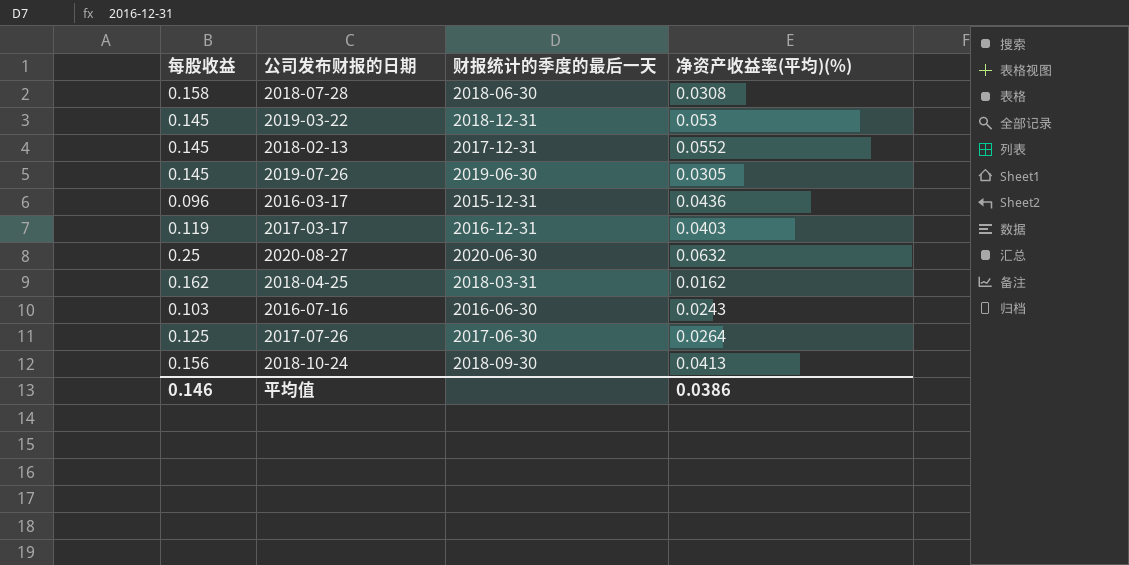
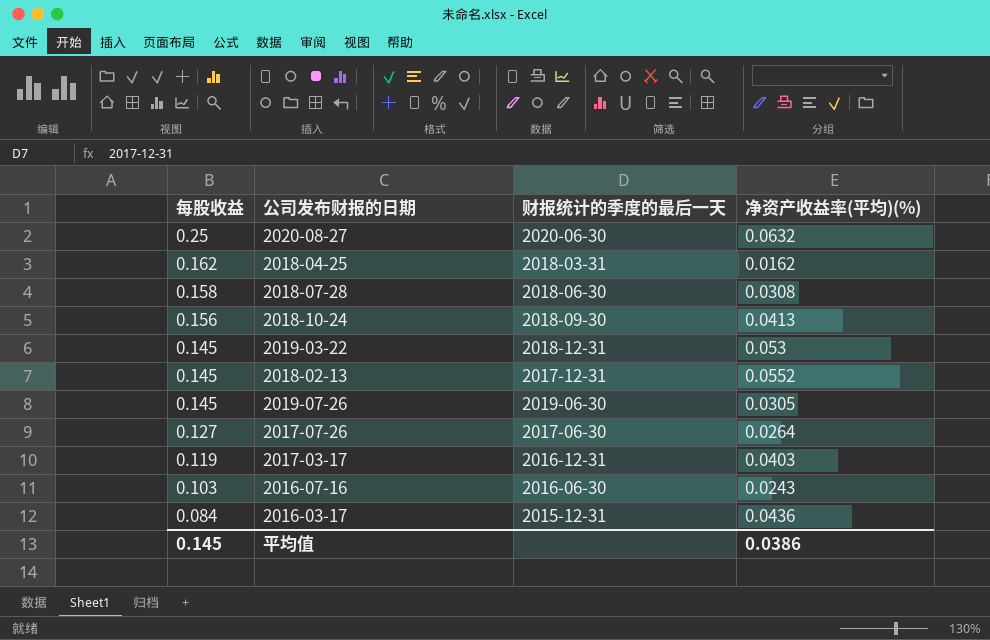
row order: none -> 每股收益 descending
2017-07-26 | 每股收益: 0.125 -> 0.127
2016-03-17 | 每股收益: 0.096 -> 0.084
平均值 | 每股收益: 0.146 -> 0.145

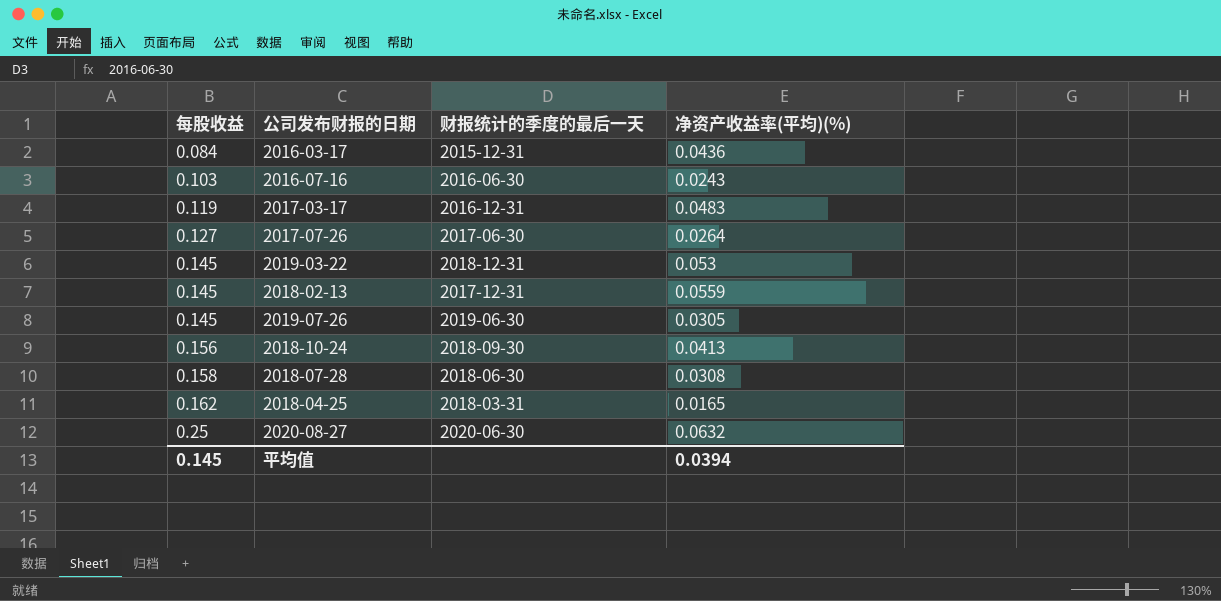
row order: 每股收益 descending -> 每股收益 ascending
2017-03-17 | 净资产收益率(平均)(%): 0.0403 -> 0.0483
2018-02-13 | 净资产收益率(平均)(%): 0.0552 -> 0.0559
2018-04-25 | 净资产收益率(平均)(%): 0.0162 -> 0.0165
平均值 | 净资产收益率(平均)(%): 0.0386 -> 0.0394

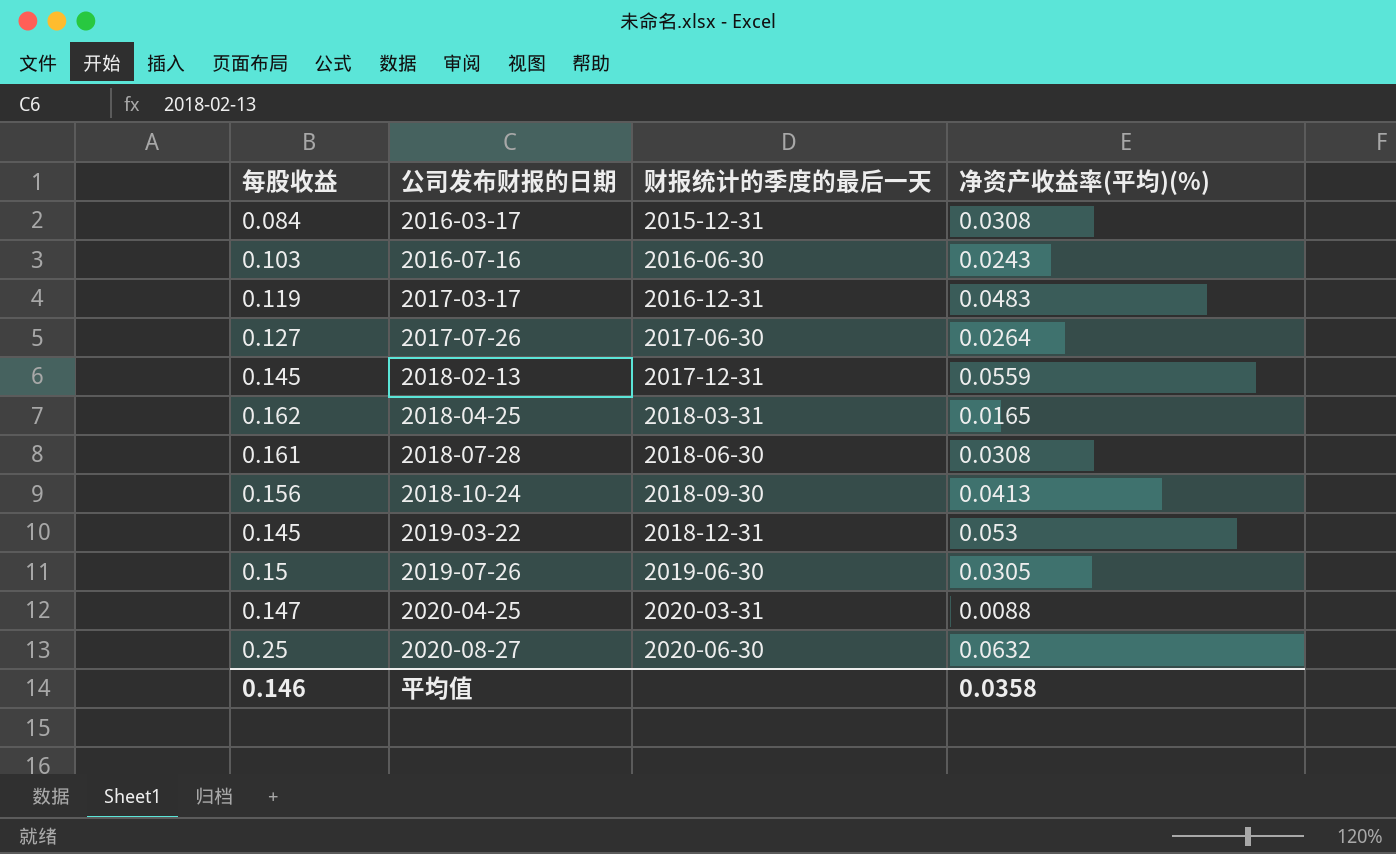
row order: 每股收益 ascending -> 公司发布财报的日期 ascending
2016-03-17 | 净资产收益率(平均)(%): 0.0436 -> 0.0308
2018-07-28 | 每股收益: 0.158 -> 0.161
2019-07-26 | 每股收益: 0.145 -> 0.15
row 2020-04-25: none -> 0.147 | 2020-03-31 | 0.0088
平均值 | 每股收益: 0.145 -> 0.146
平均值 | 净资产收益率(平均)(%): 0.0394 -> 0.0358

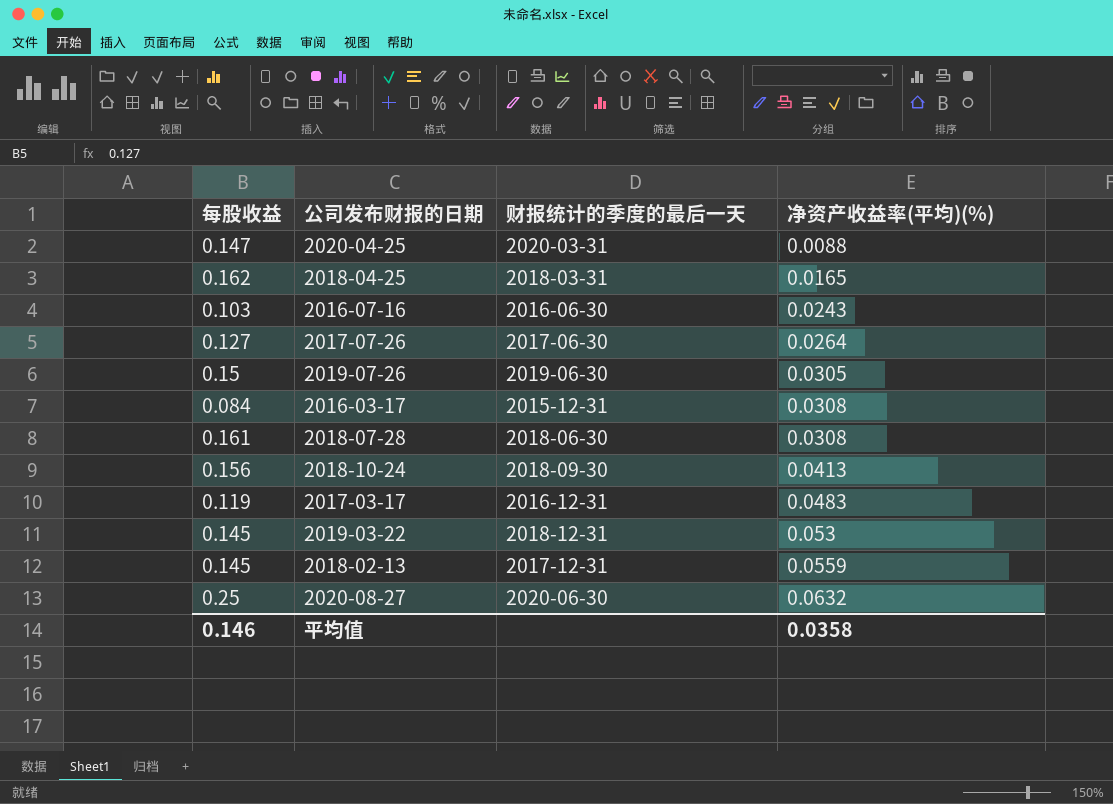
row order: 公司发布财报的日期 ascending -> 净资产收益率(平均)(%) ascending

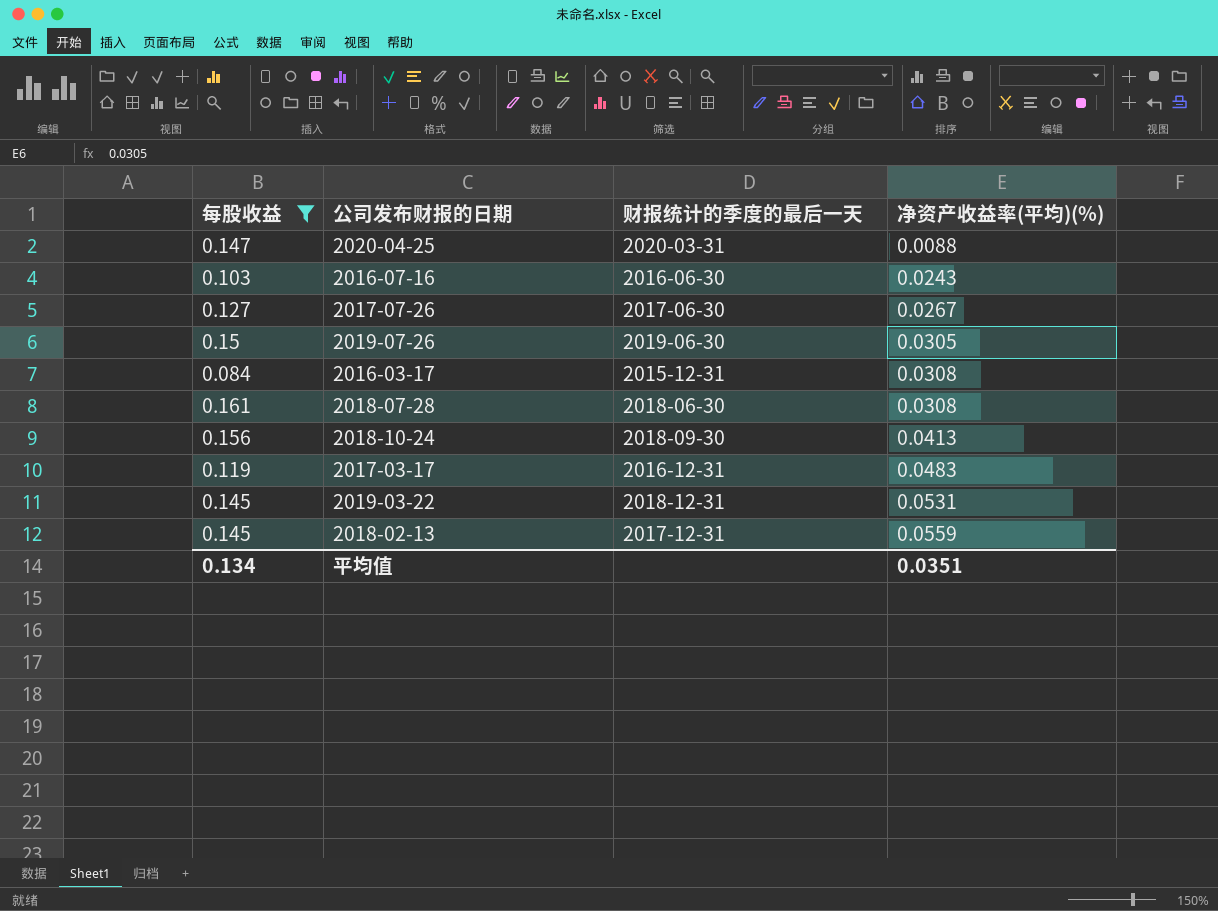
filter: none -> 每股收益 <= 0.161
2017-07-26 | 净资产收益率(平均)(%): 0.0264 -> 0.0267
2019-03-22 | 净资产收益率(平均)(%): 0.053 -> 0.0531
平均值 | 每股收益: 0.146 -> 0.134
平均值 | 净资产收益率(平均)(%): 0.0358 -> 0.0351

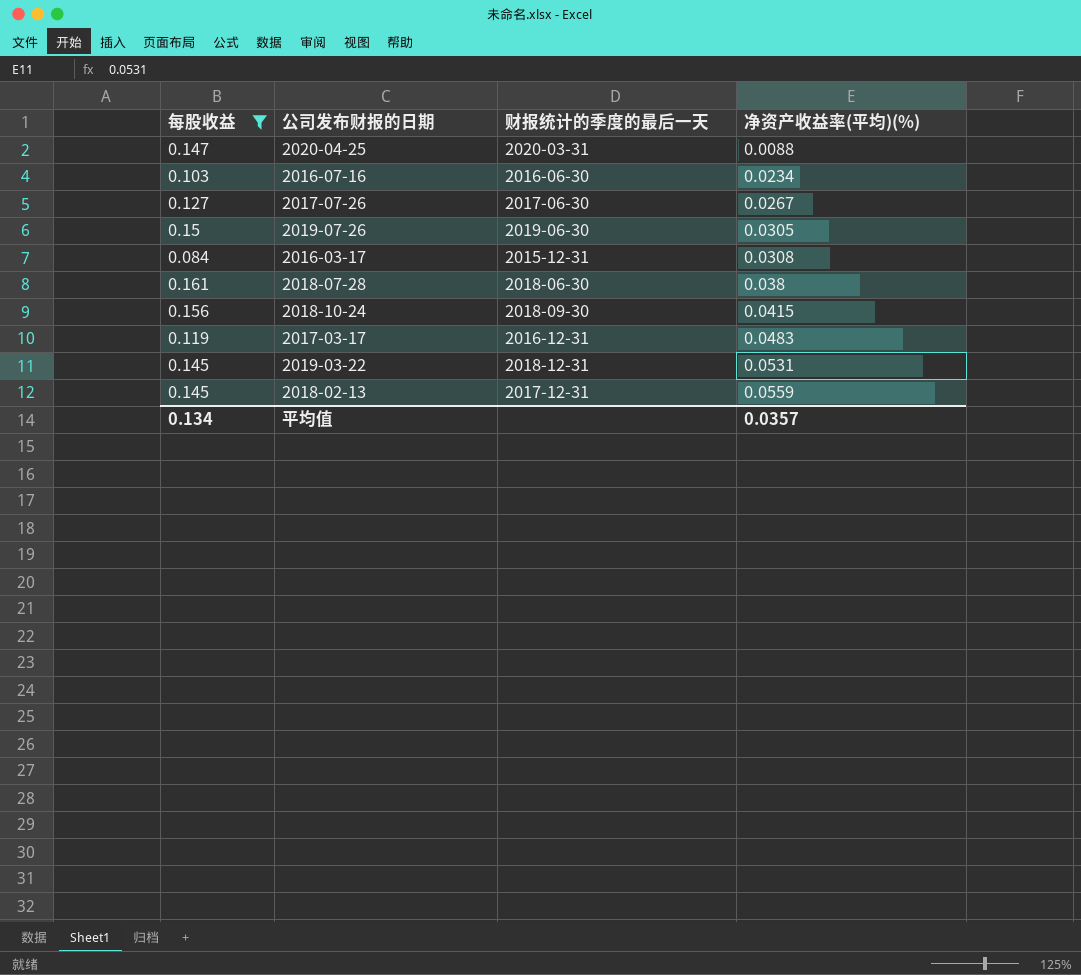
2016-07-16 | 净资产收益率(平均)(%): 0.0243 -> 0.0234
2018-07-28 | 净资产收益率(平均)(%): 0.0308 -> 0.038
2018-10-24 | 净资产收益率(平均)(%): 0.0413 -> 0.0415
平均值 | 净资产收益率(平均)(%): 0.0351 -> 0.0357

